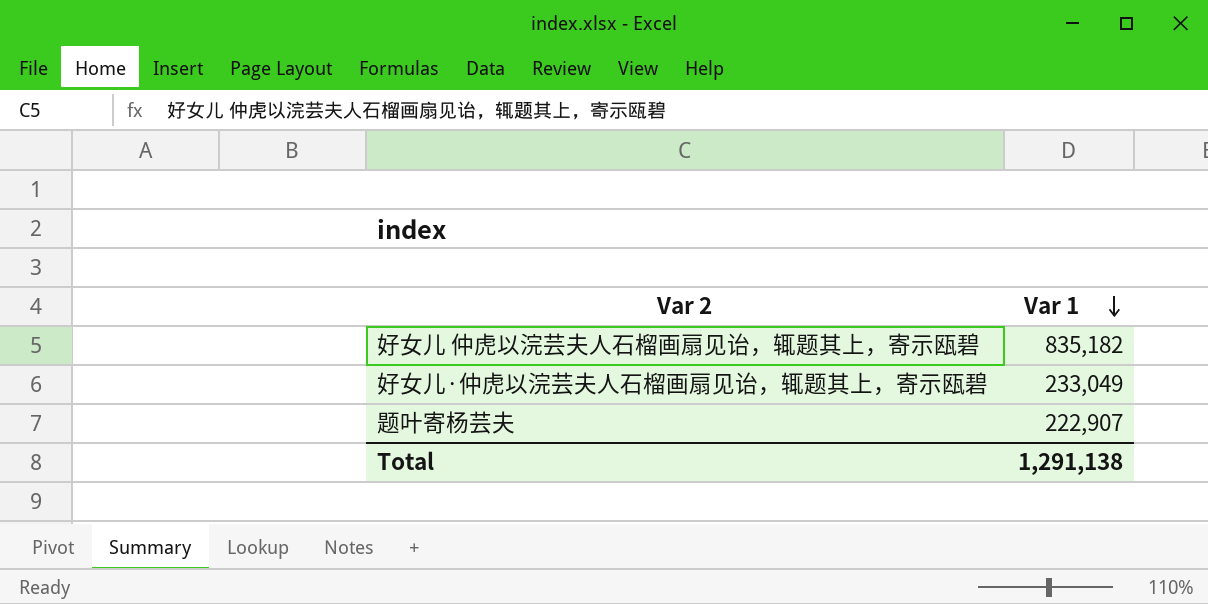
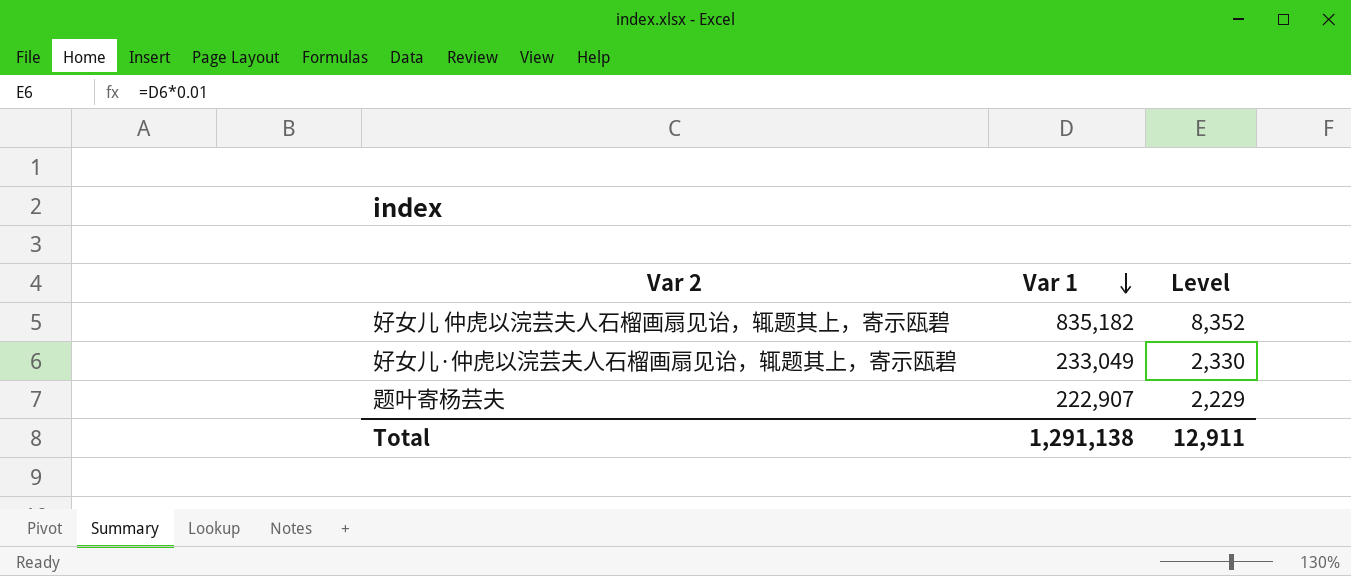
column Level | formula: none -> [Var 1] * 0.01

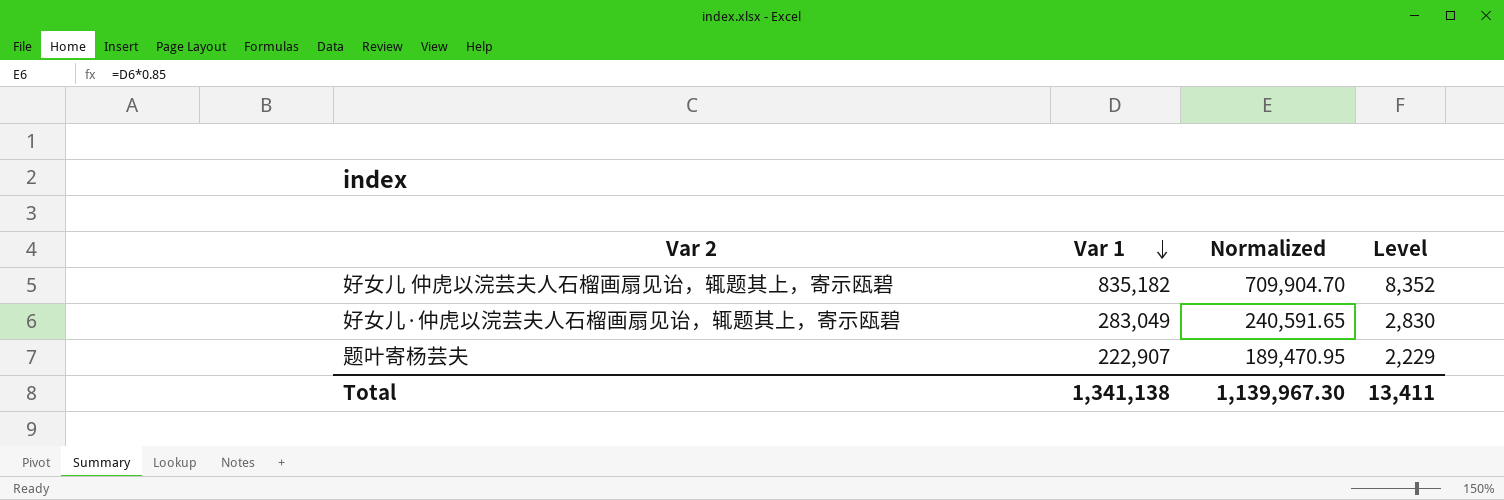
column Normalized | formula: none -> [Var 1] * 0.85
好女儿·仲虎以浣芸夫人石榴画扇见诒，辄题其上，寄示瓯碧 | Var 1: 233,049 -> 283,049
好女儿·仲虎以浣芸夫人石榴画扇见诒，辄题其上，寄示瓯碧 | Level: 2,330 -> 2,830
Total | Var 1: 1,291,138 -> 1,341,138
Total | Level: 12,911 -> 13,411

